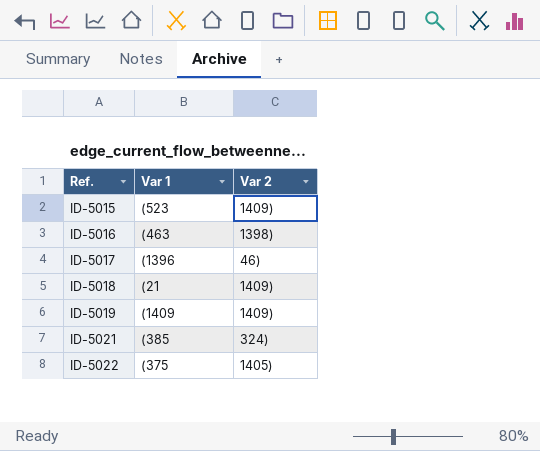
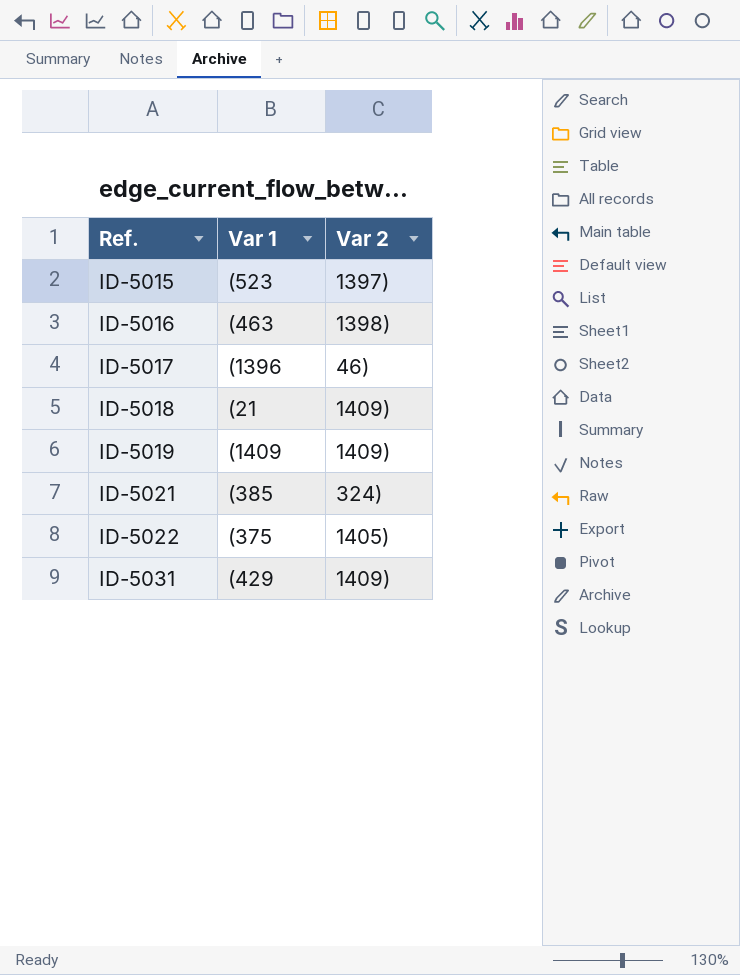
ID-5015 | Var 2: 1409) -> 1397)
row ID-5031: none -> (429 | 1409)

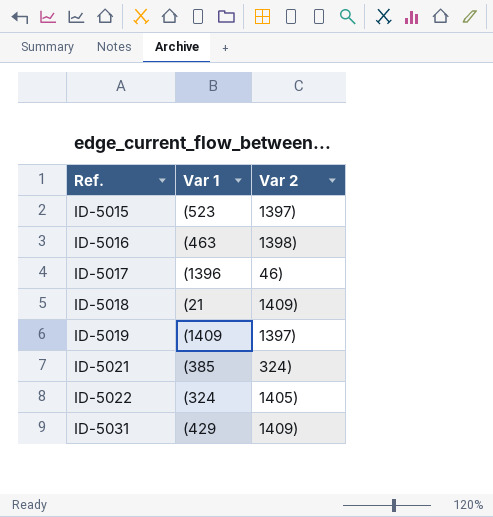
ID-5019 | Var 2: 1409) -> 1397)
ID-5022 | Var 1: (375 -> (324

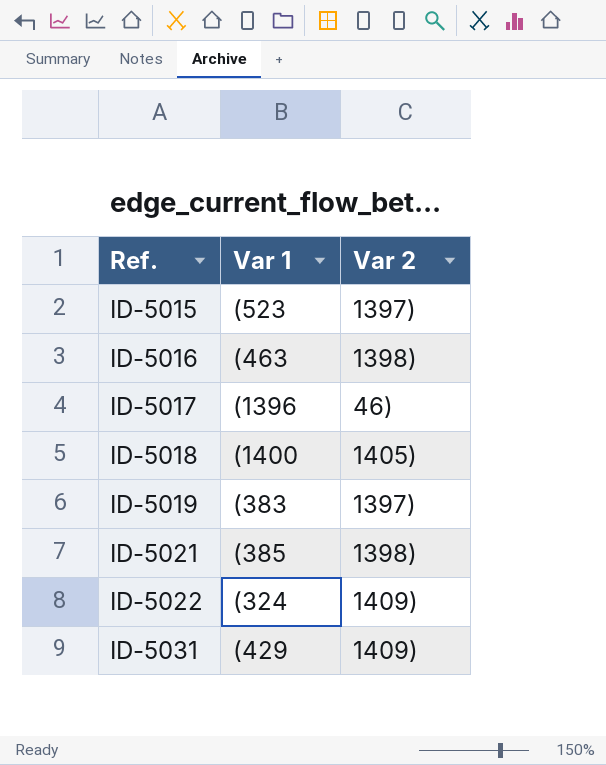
ID-5018 | Var 1: (21 -> (1400
ID-5018 | Var 2: 1409) -> 1405)
ID-5019 | Var 1: (1409 -> (383
ID-5021 | Var 2: 324) -> 1398)
ID-5022 | Var 2: 1405) -> 1409)

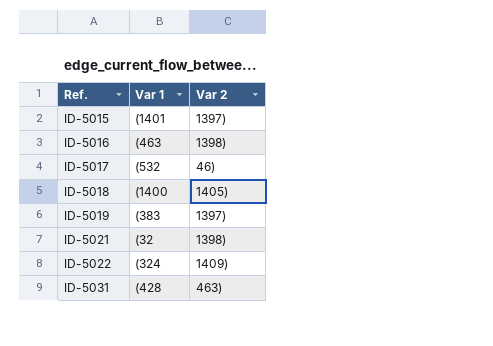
ID-5015 | Var 1: (523 -> (1401
ID-5017 | Var 1: (1396 -> (532
ID-5021 | Var 1: (385 -> (32
ID-5031 | Var 1: (429 -> (428
ID-5031 | Var 2: 1409) -> 463)

